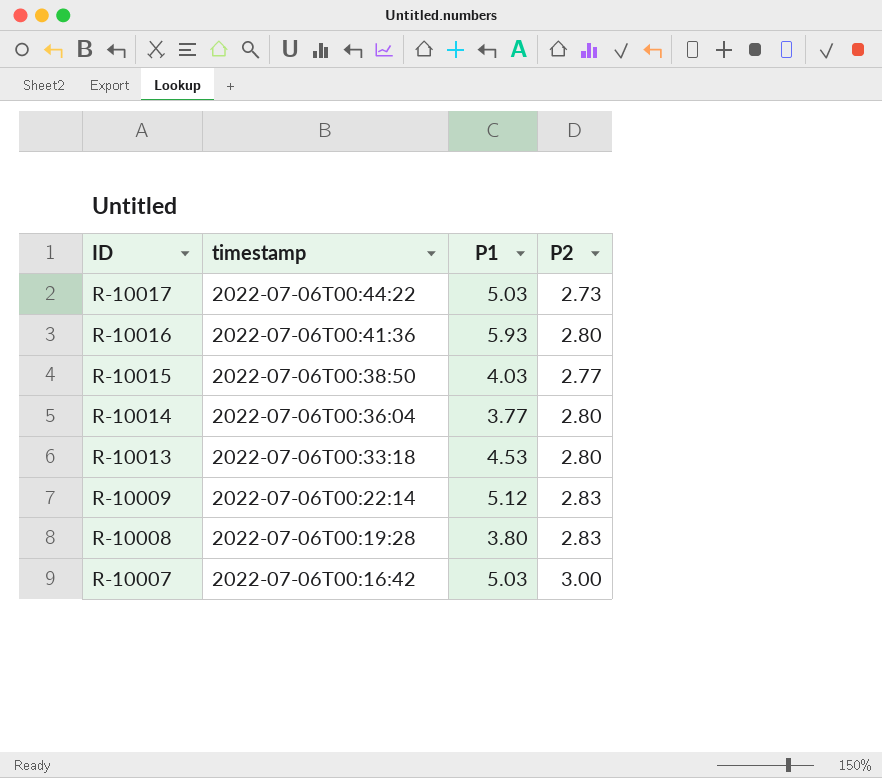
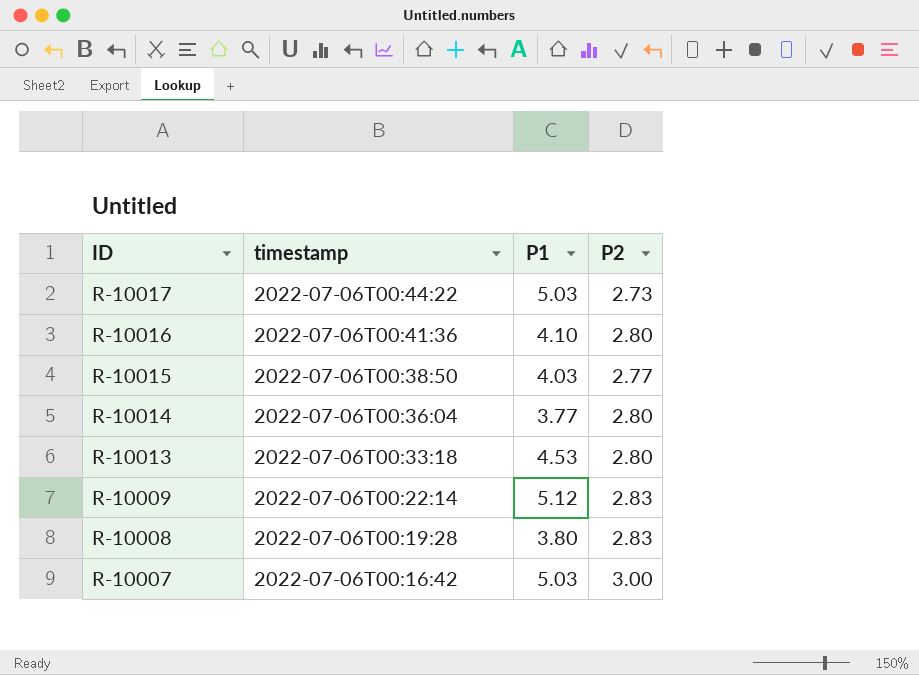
R-10016 | P1: 5.93 -> 4.10

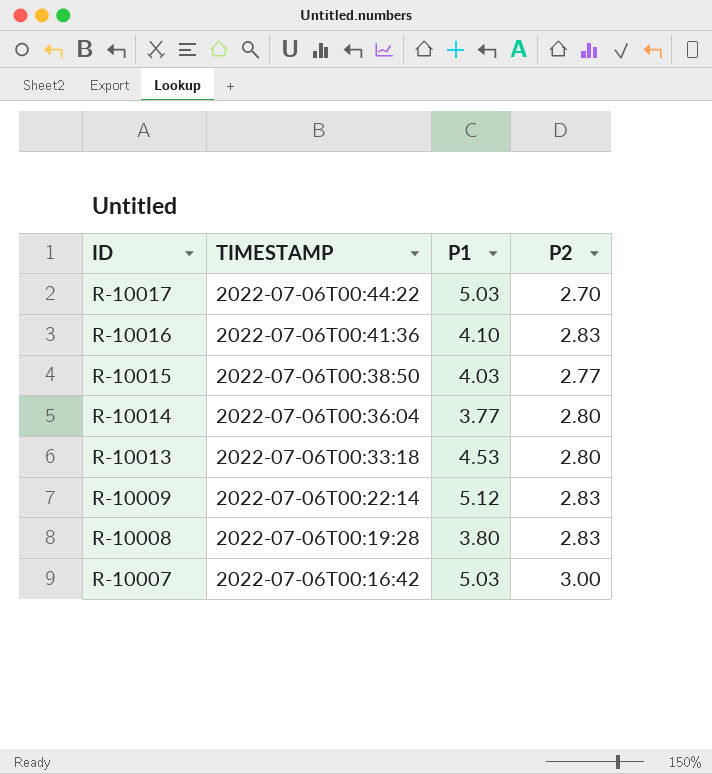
column name: timestamp -> TIMESTAMP
R-10017 | P2: 2.73 -> 2.70
R-10016 | P2: 2.80 -> 2.83

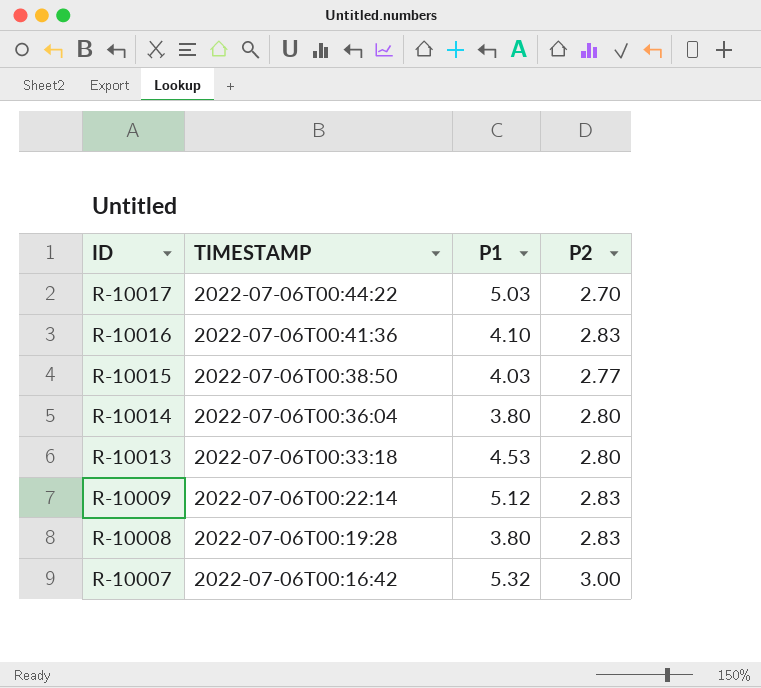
R-10014 | P1: 3.77 -> 3.80
R-10007 | P1: 5.03 -> 5.32

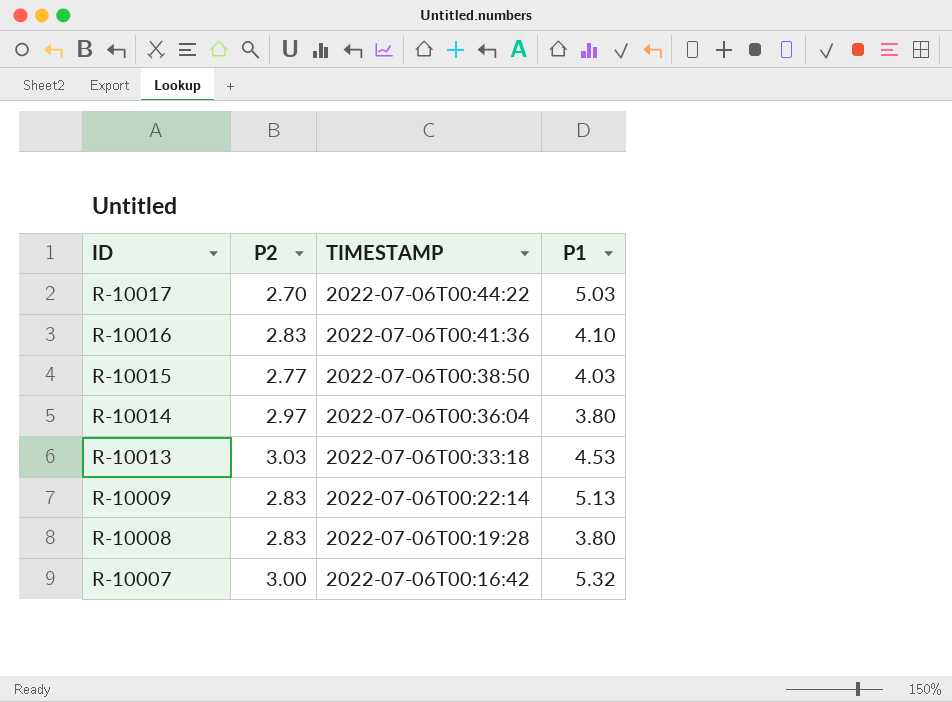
column P2 | position: 4 -> 2
R-10014 | P2: 2.80 -> 2.97
R-10013 | P2: 2.80 -> 3.03
R-10009 | P1: 5.12 -> 5.13

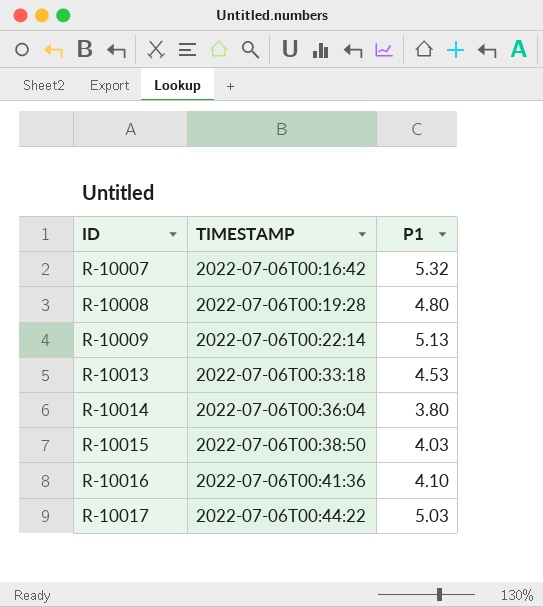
row order: ID descending -> ID ascending
column P2 | position: 2 -> none
R-10008 | P1: 3.80 -> 4.80

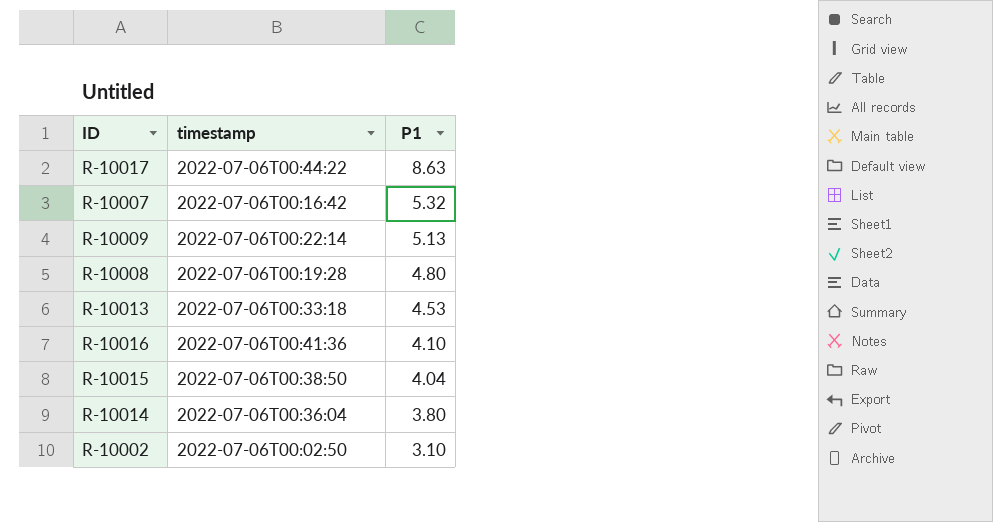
row order: ID ascending -> P1 descending
column name: TIMESTAMP -> timestamp
R-10017 | P1: 5.03 -> 8.63
R-10015 | P1: 4.03 -> 4.04
row R-10002: none -> 2022-07-06T00:02:50 | 3.10

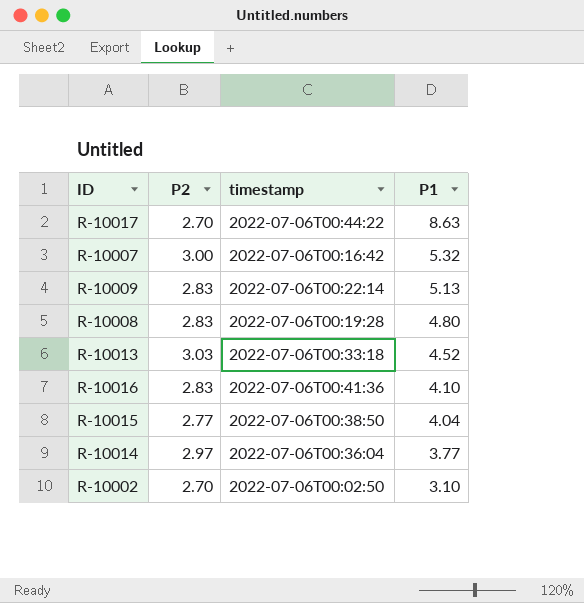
column P2 | position: none -> 2
R-10013 | P1: 4.53 -> 4.52
R-10014 | P1: 3.80 -> 3.77

